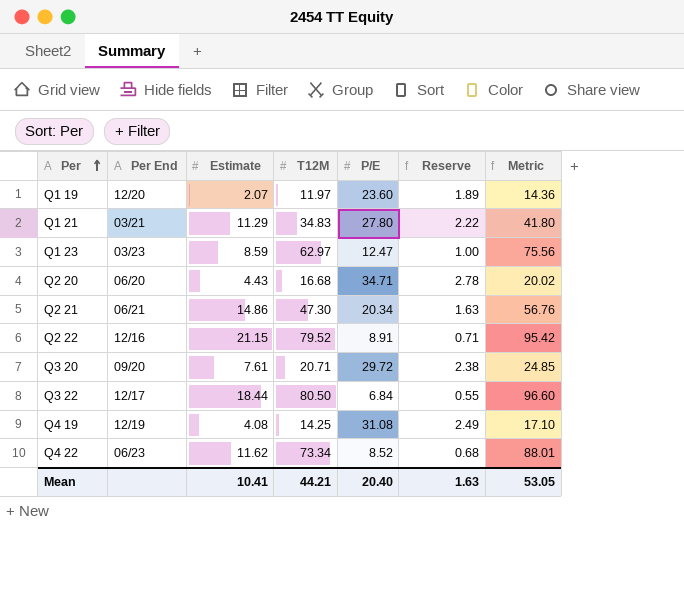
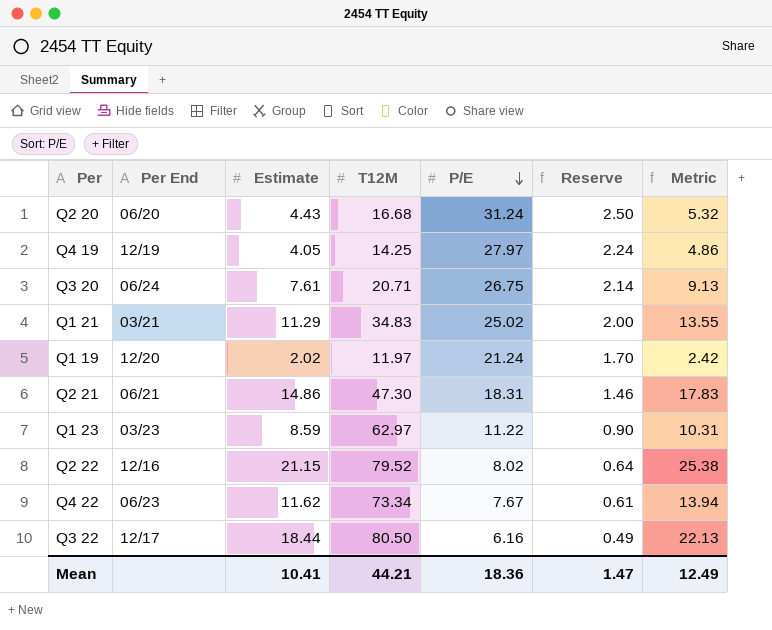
row order: Per ascending -> P/E descending
column Metric | formula: [T12M] * 1.2 -> [Estimate] * 1.2
Q2 20 | P/E: 34.71 -> 31.24
Q2 20 | Reserve: 2.78 -> 2.50
Q4 19 | Estimate: 4.08 -> 4.05
Q4 19 | P/E: 31.08 -> 27.97
Q4 19 | Reserve: 2.49 -> 2.24
Q3 20 | Per End: 09/20 -> 06/24
Q3 20 | P/E: 29.72 -> 26.75
Q3 20 | Reserve: 2.38 -> 2.14
Q1 21 | P/E: 27.80 -> 25.02
Q1 21 | Reserve: 2.22 -> 2.00
Q1 19 | Estimate: 2.07 -> 2.02
Q1 19 | P/E: 23.60 -> 21.24
Q1 19 | Reserve: 1.89 -> 1.70
Q2 21 | P/E: 20.34 -> 18.31
Q2 21 | Reserve: 1.63 -> 1.46
Q1 23 | P/E: 12.47 -> 11.22
Q1 23 | Reserve: 1.00 -> 0.90
Q2 22 | P/E: 8.91 -> 8.02
Q2 22 | Reserve: 0.71 -> 0.64
Q4 22 | P/E: 8.52 -> 7.67
Q4 22 | Reserve: 0.68 -> 0.61
Q3 22 | P/E: 6.84 -> 6.16
Q3 22 | Reserve: 0.55 -> 0.49
Mean | P/E: 20.40 -> 18.36
Mean | Reserve: 1.63 -> 1.47
Mean | Metric: 53.05 -> 12.49

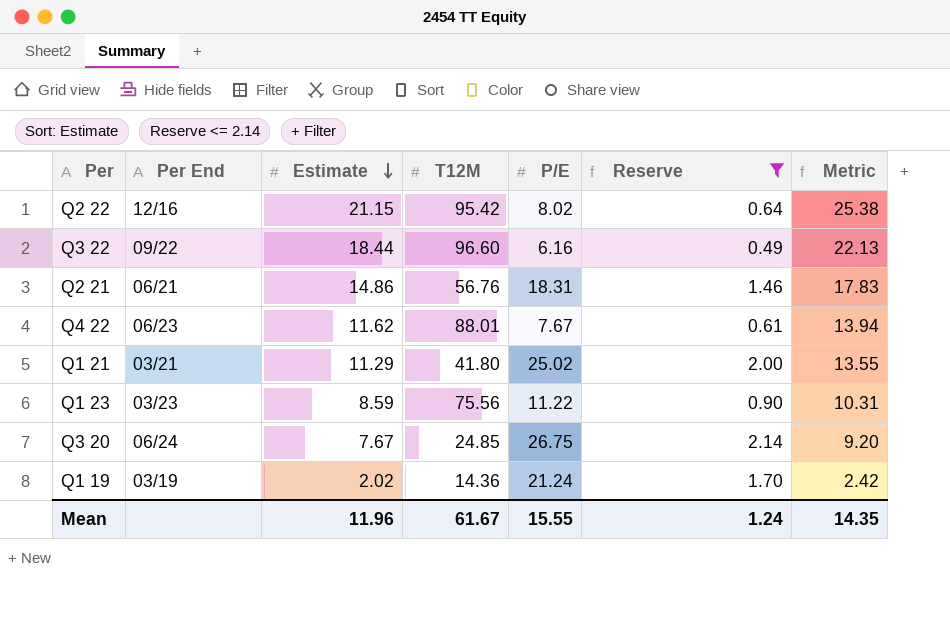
filter: none -> Reserve <= 2.14
row order: P/E descending -> Estimate descending
Q2 22 | T12M: 79.52 -> 95.42
Q3 22 | Per End: 12/17 -> 09/22
Q3 22 | T12M: 80.50 -> 96.60
Q2 21 | T12M: 47.30 -> 56.76
Q4 22 | T12M: 73.34 -> 88.01
Q1 21 | T12M: 34.83 -> 41.80
Q1 23 | T12M: 62.97 -> 75.56
Q3 20 | Estimate: 7.61 -> 7.67
Q3 20 | T12M: 20.71 -> 24.85
Q3 20 | Metric: 9.13 -> 9.20
Q1 19 | Per End: 12/20 -> 03/19
Q1 19 | T12M: 11.97 -> 14.36
Mean | Estimate: 10.41 -> 11.96
Mean | T12M: 44.21 -> 61.67
Mean | P/E: 18.36 -> 15.55
Mean | Reserve: 1.47 -> 1.24
Mean | Metric: 12.49 -> 14.35

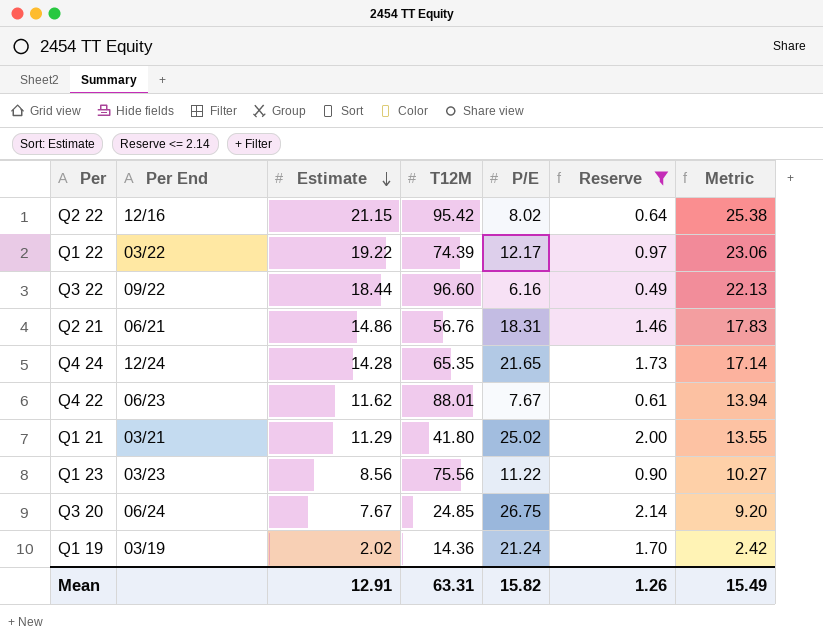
row Q1 22: none -> 03/22 | 19.22 | 74.39 | 12.17 | 0.97 | 23.06
row Q4 24: none -> 12/24 | 14.28 | 65.35 | 21.65 | 1.73 | 17.14
Q1 23 | Estimate: 8.59 -> 8.56
Q1 23 | Metric: 10.31 -> 10.27
Mean | Estimate: 11.96 -> 12.91
Mean | T12M: 61.67 -> 63.31
Mean | P/E: 15.55 -> 15.82
Mean | Reserve: 1.24 -> 1.26
Mean | Metric: 14.35 -> 15.49

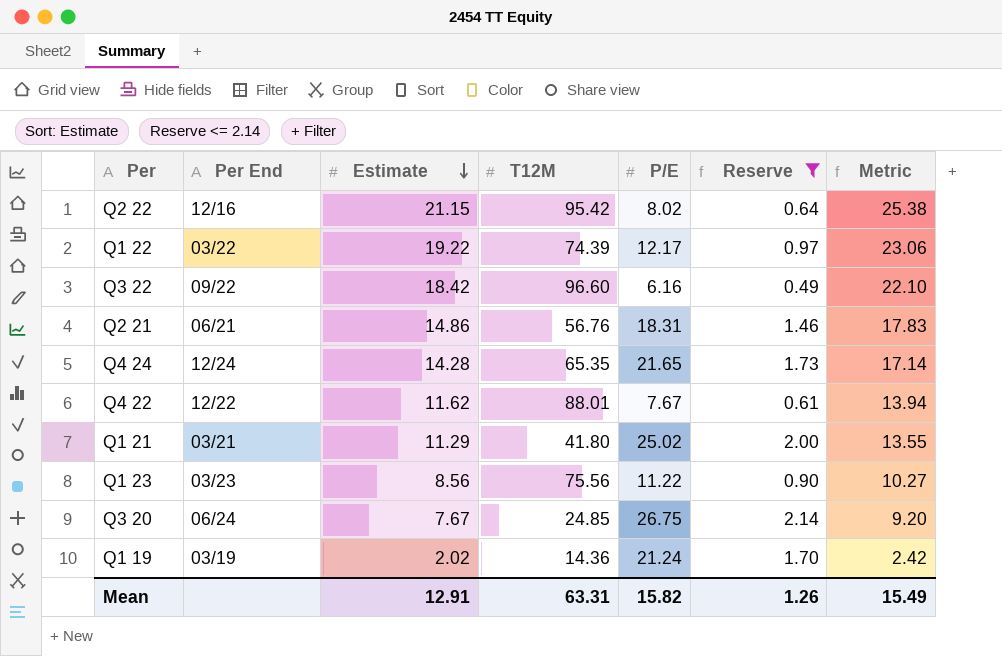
Q3 22 | Estimate: 18.44 -> 18.42
Q3 22 | Metric: 22.13 -> 22.10
Q4 22 | Per End: 06/23 -> 12/22

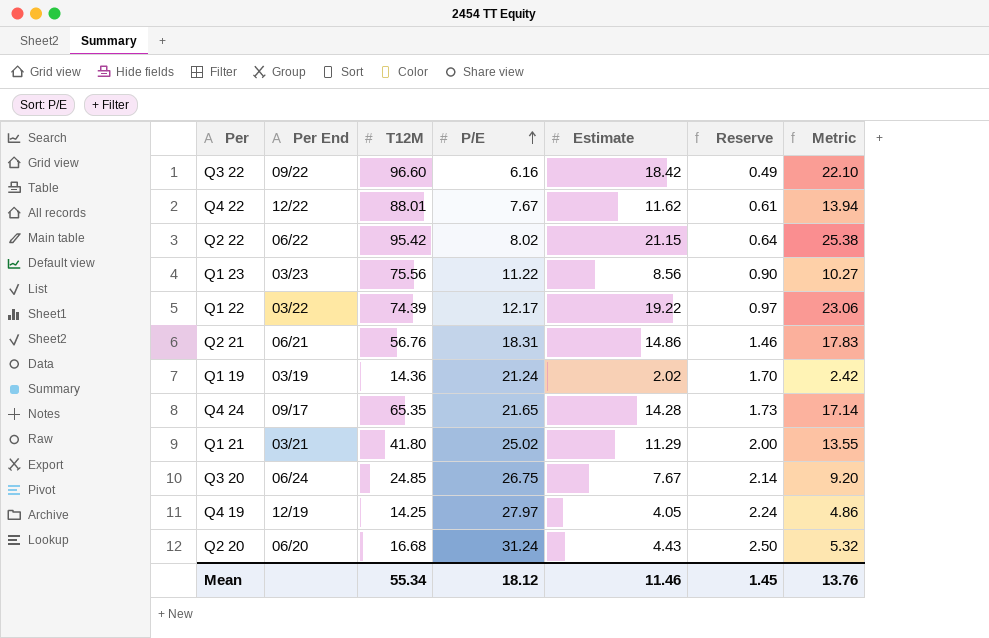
filter: Reserve <= 2.14 -> none
row order: Estimate descending -> P/E ascending
column Estimate | position: 3 -> 5
Q2 22 | Per End: 12/16 -> 06/22
Q4 24 | Per End: 12/24 -> 09/17
Mean | T12M: 63.31 -> 55.34
Mean | P/E: 15.82 -> 18.12
Mean | Estimate: 12.91 -> 11.46
Mean | Reserve: 1.26 -> 1.45
Mean | Metric: 15.49 -> 13.76

